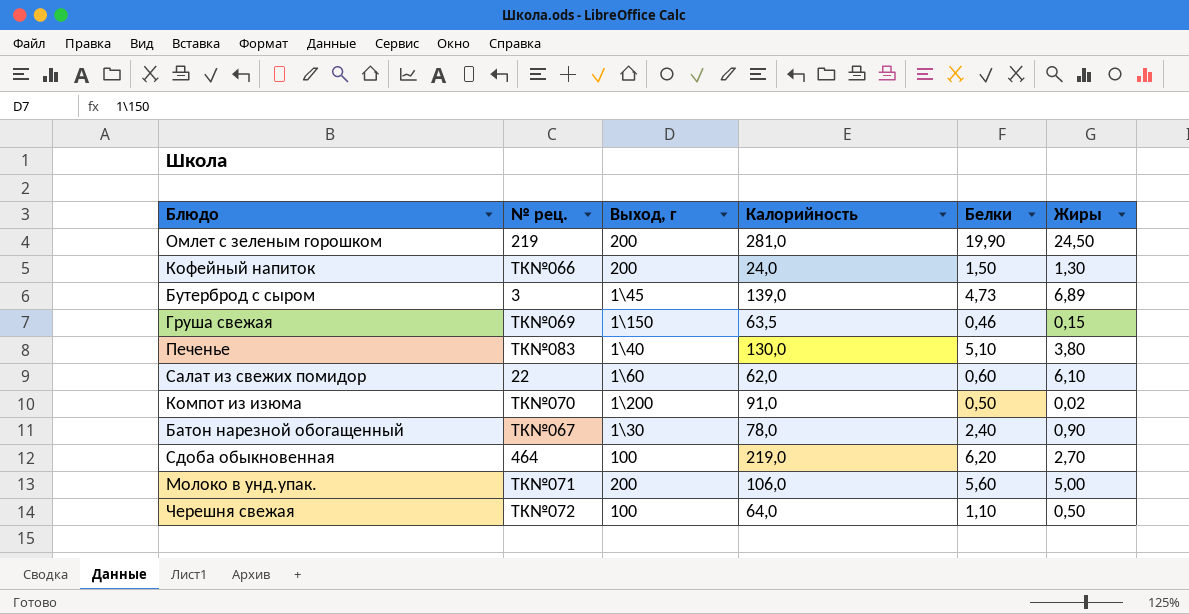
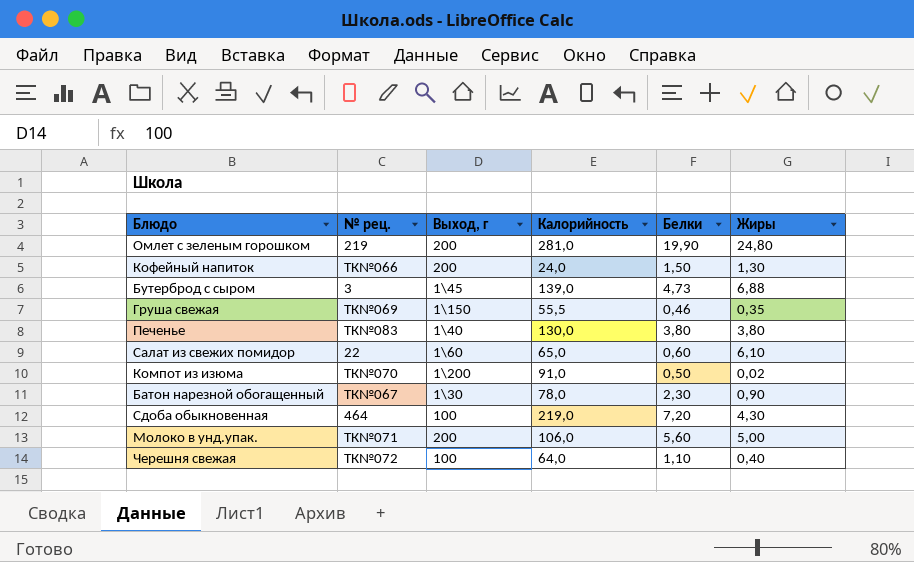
Омлет с зеленым горошком | Жиры: 24,50 -> 24,80
Бутерброд с сыром | Жиры: 6,89 -> 6,88
Груша свежая | Калорийность: 63,5 -> 55,5
Груша свежая | Жиры: 0,15 -> 0,35
Печенье | Белки: 5,10 -> 3,80
Салат из свежих помидор | Калорийность: 62,0 -> 65,0
Батон нарезной обогащенный | Белки: 2,40 -> 2,30
Сдоба обыкновенная | Белки: 6,20 -> 7,20
Сдоба обыкновенная | Жиры: 2,70 -> 4,30
Черешня свежая | Жиры: 0,50 -> 0,40

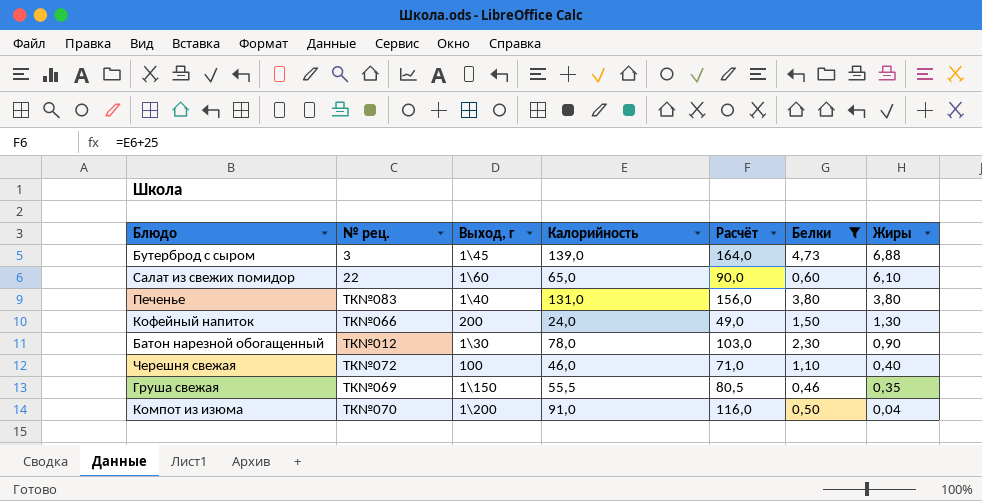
filter: none -> Белки <= 4,73
row order: none -> Жиры descending
column Расчёт | formula: none -> [Калорийность] + 25
Печенье | Калорийность: 130,0 -> 131,0
Батон нарезной обогащенный | № рец.: ТК№067 -> ТК№012
Черешня свежая | Калорийность: 64,0 -> 46,0
Компот из изюма | Жиры: 0,02 -> 0,04

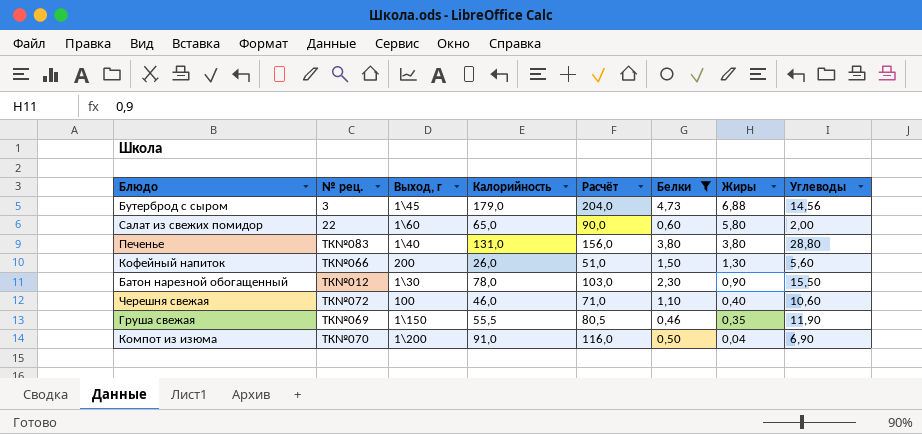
column Углеводы | position: none -> 8
Бутерброд с сыром | Калорийность: 139,0 -> 179,0
Бутерброд с сыром | Расчёт: 164,0 -> 204,0
Салат из свежих помидор | Жиры: 6,10 -> 5,80
Кофейный напиток | Калорийность: 24,0 -> 26,0
Кофейный напиток | Расчёт: 49,0 -> 51,0

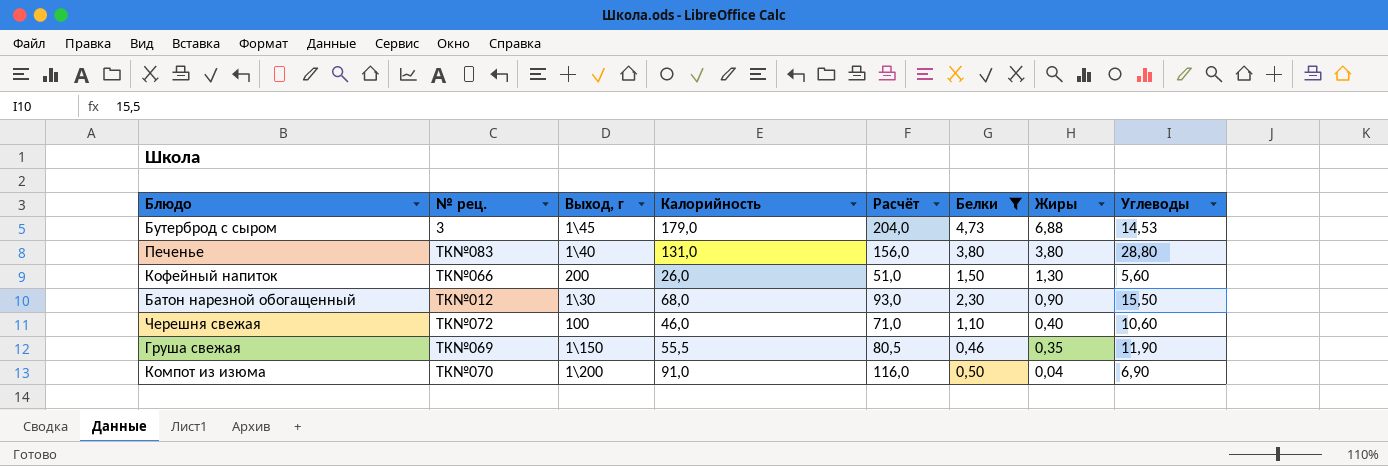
row Салат из свежих помидор: 22 | 1\60 | 65,0 | 90,0 | 0,60 | 5,80 | 2,00 -> none
Бутерброд с сыром | Углеводы: 14,56 -> 14,53
Батон нарезной обогащенный | Калорийность: 78,0 -> 68,0
Батон нарезной обогащенный | Расчёт: 103,0 -> 93,0

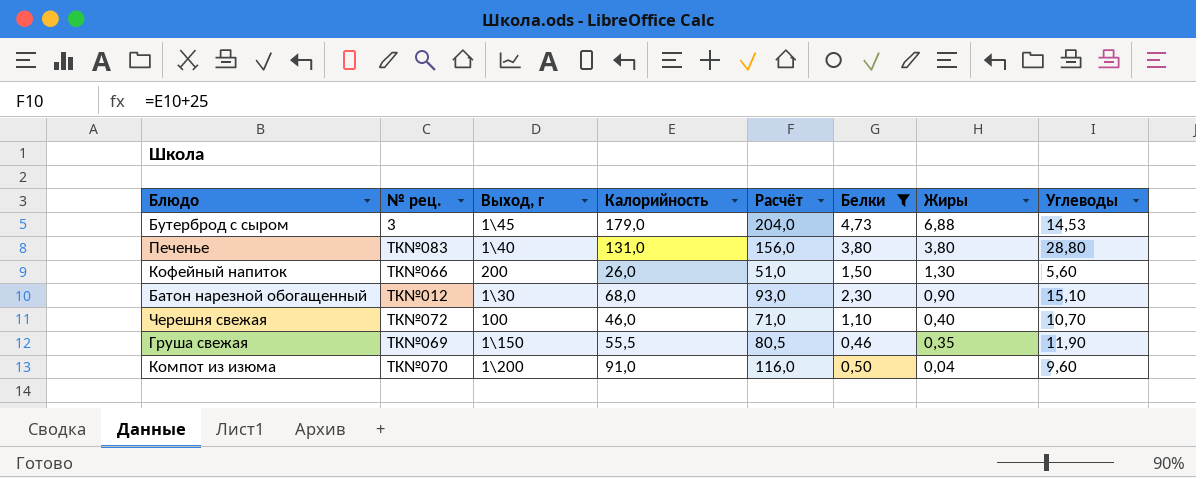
Батон нарезной обогащенный | Углеводы: 15,50 -> 15,10
Черешня свежая | Углеводы: 10,60 -> 10,70
Компот из изюма | Углеводы: 6,90 -> 9,60

